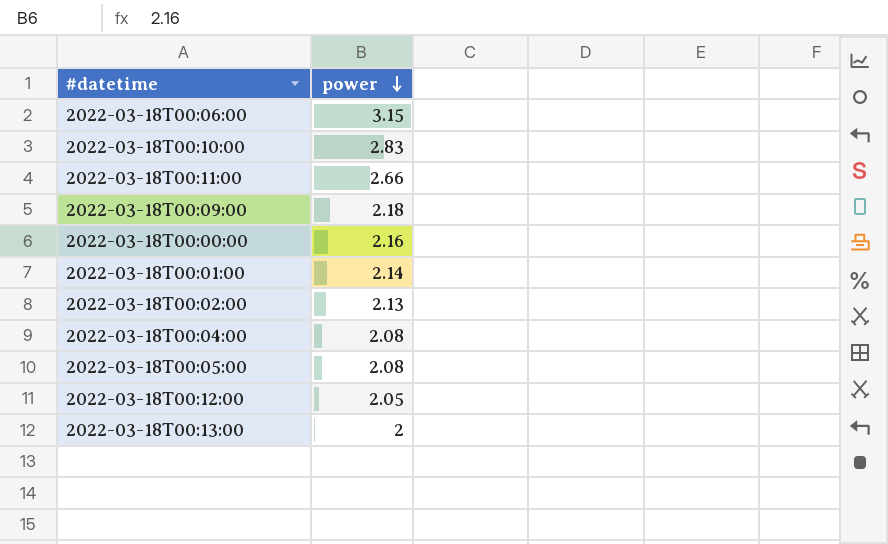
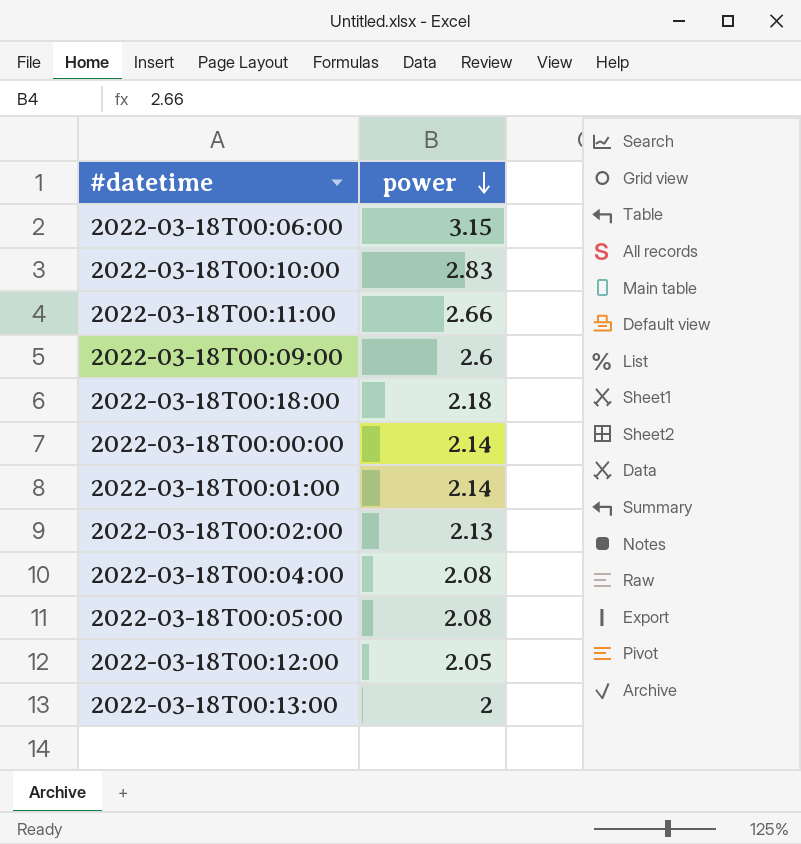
2022-03-18T00:09:00 | power: 2.18 -> 2.6
row 2022-03-18T00:18:00: none -> 2.18
2022-03-18T00:00:00 | power: 2.16 -> 2.14

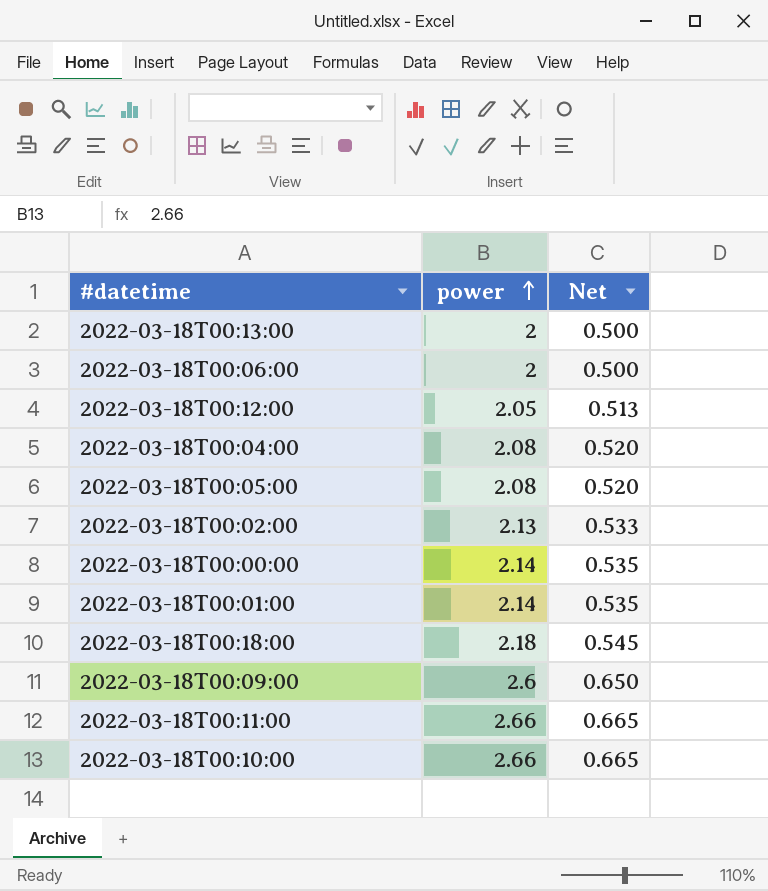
row order: power descending -> power ascending
column Net | formula: none -> [power] * 0.25
2022-03-18T00:06:00 | power: 3.15 -> 2
2022-03-18T00:10:00 | power: 2.83 -> 2.66

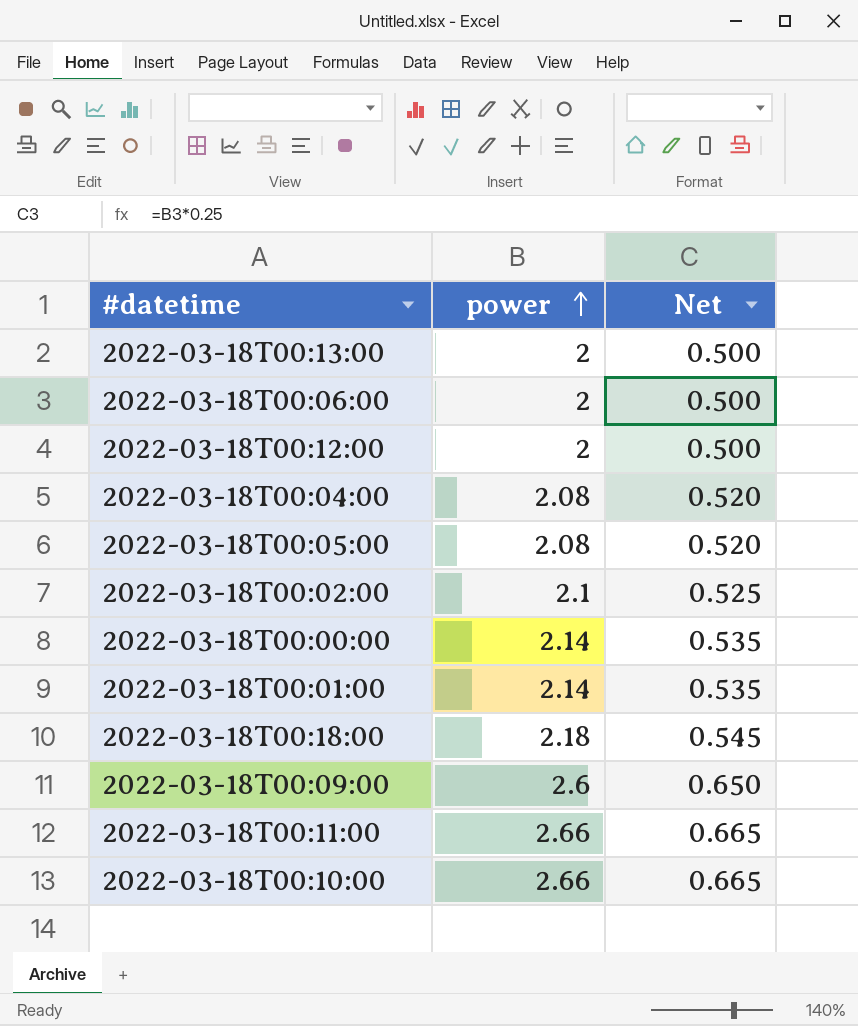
2022-03-18T00:12:00 | power: 2.05 -> 2
2022-03-18T00:12:00 | Net: 0.513 -> 0.500
2022-03-18T00:02:00 | power: 2.13 -> 2.1
2022-03-18T00:02:00 | Net: 0.533 -> 0.525

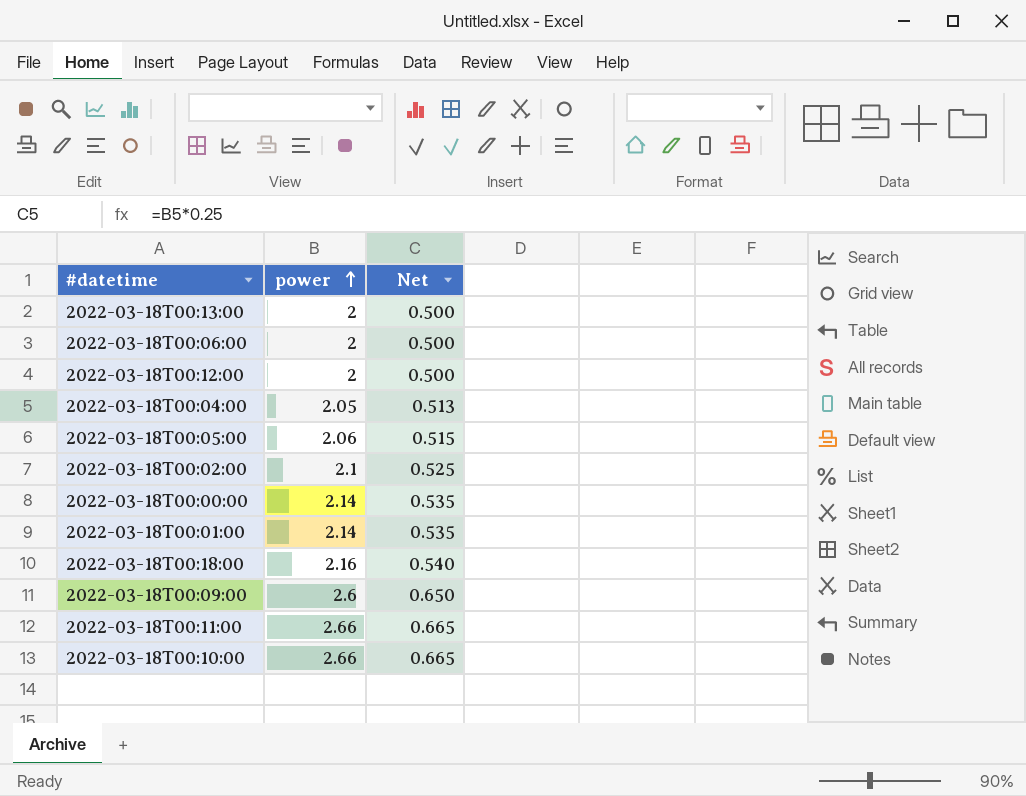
2022-03-18T00:04:00 | power: 2.08 -> 2.05
2022-03-18T00:04:00 | Net: 0.520 -> 0.513
2022-03-18T00:05:00 | power: 2.08 -> 2.06
2022-03-18T00:05:00 | Net: 0.520 -> 0.515
2022-03-18T00:18:00 | power: 2.18 -> 2.16
2022-03-18T00:18:00 | Net: 0.545 -> 0.540

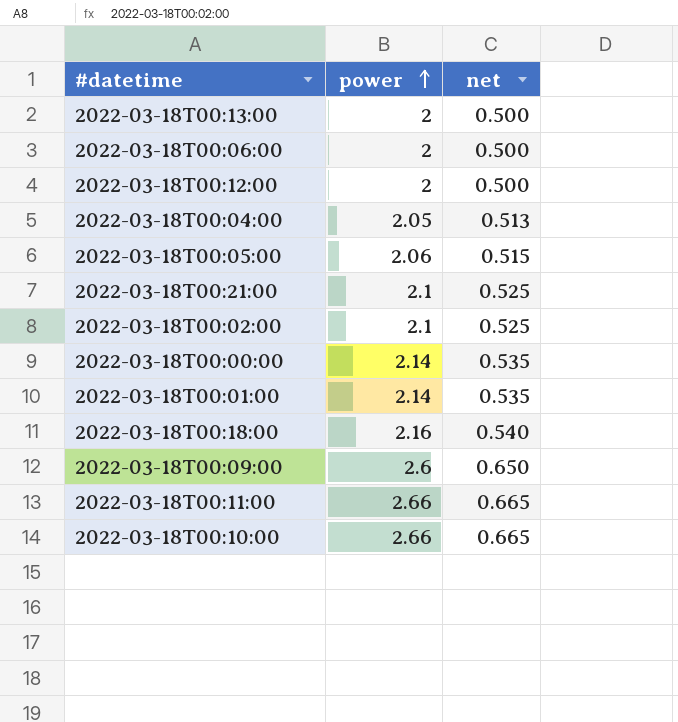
column name: Net -> net
row 2022-03-18T00:21:00: none -> 2.1 | 0.525

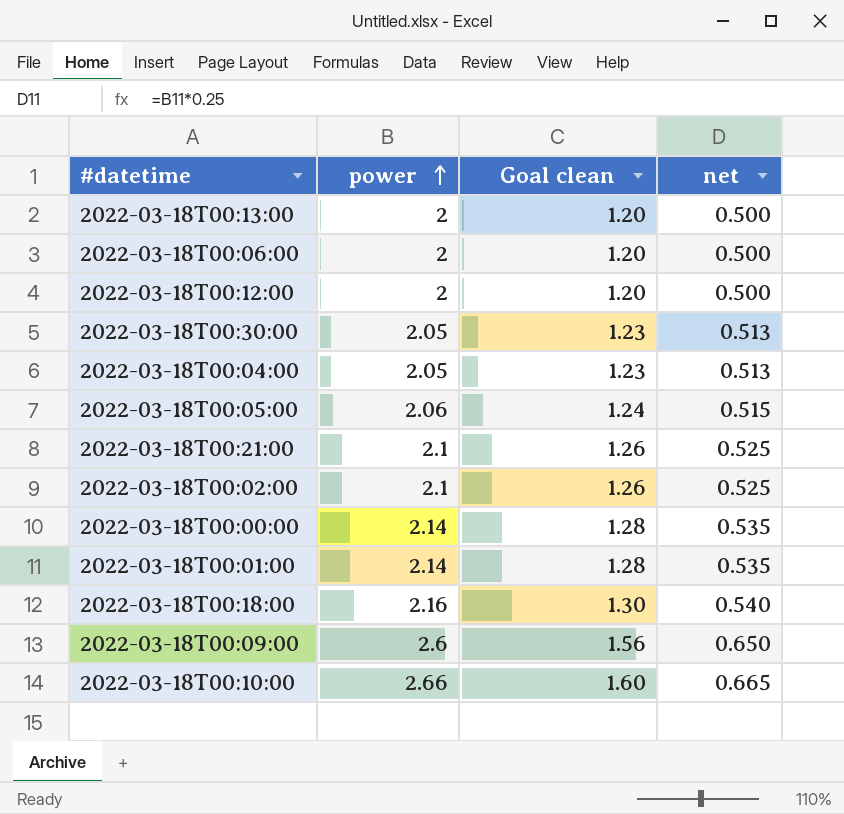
column Goal clean | formula: none -> [power] * 0.6
row 2022-03-18T00:11:00: 2.66 | 0.665 -> none
row 2022-03-18T00:30:00: none -> 2.05 | 1.23 | 0.513

